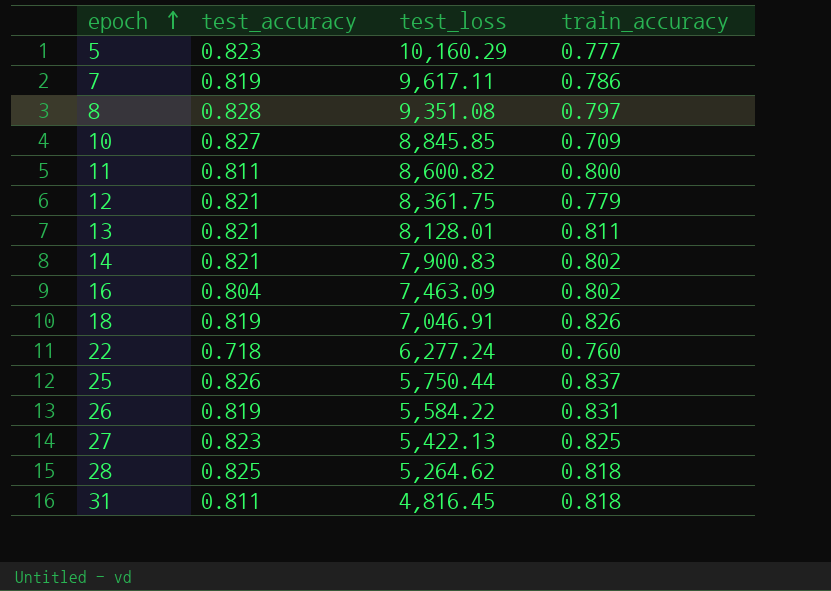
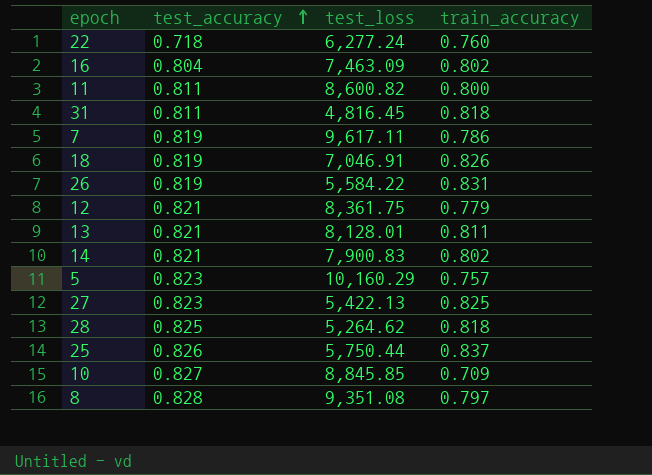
row order: epoch ascending -> test_accuracy ascending
5 | train_accuracy: 0.777 -> 0.757

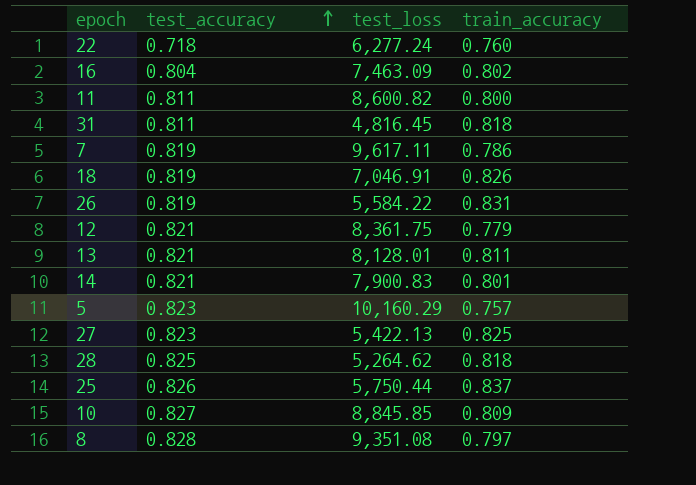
14 | train_accuracy: 0.802 -> 0.801
10 | train_accuracy: 0.709 -> 0.809

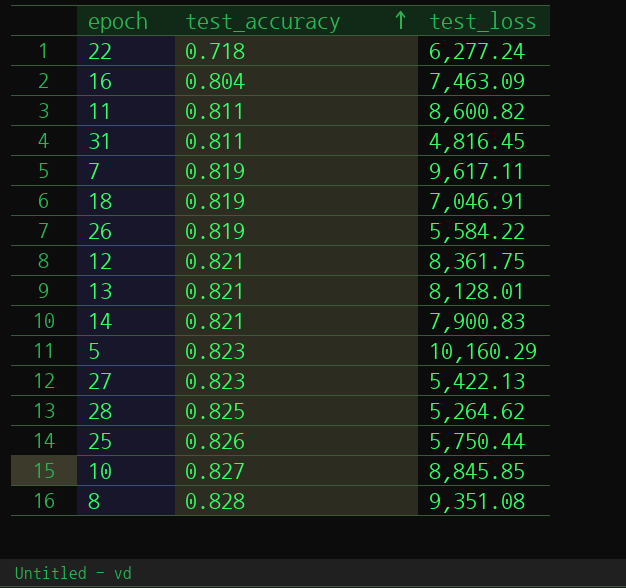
column train_accuracy | position: 4 -> none

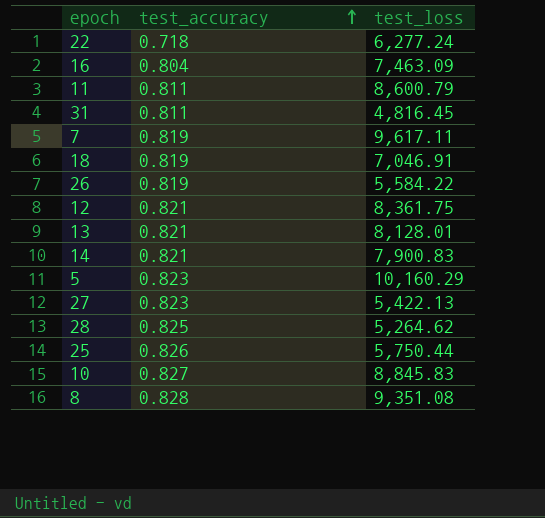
11 | test_loss: 8,600.82 -> 8,600.79
10 | test_loss: 8,845.85 -> 8,845.83

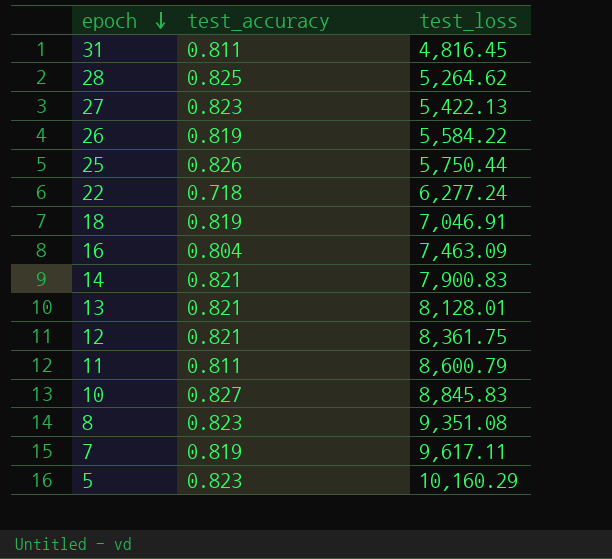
row order: test_accuracy ascending -> epoch descending
8 | test_accuracy: 0.828 -> 0.823

